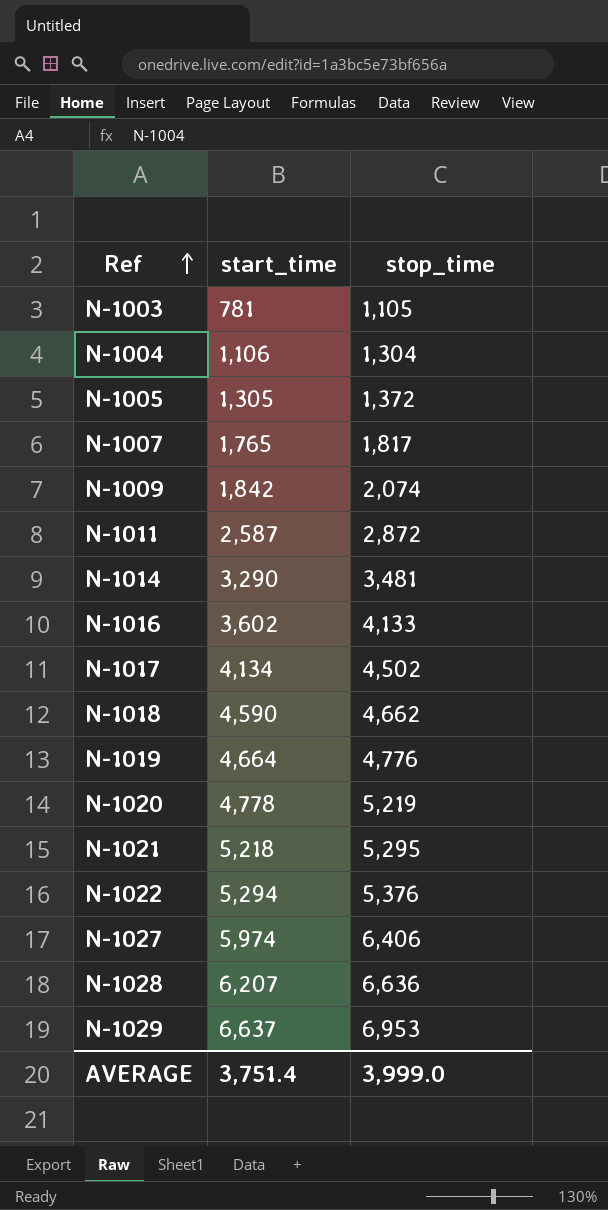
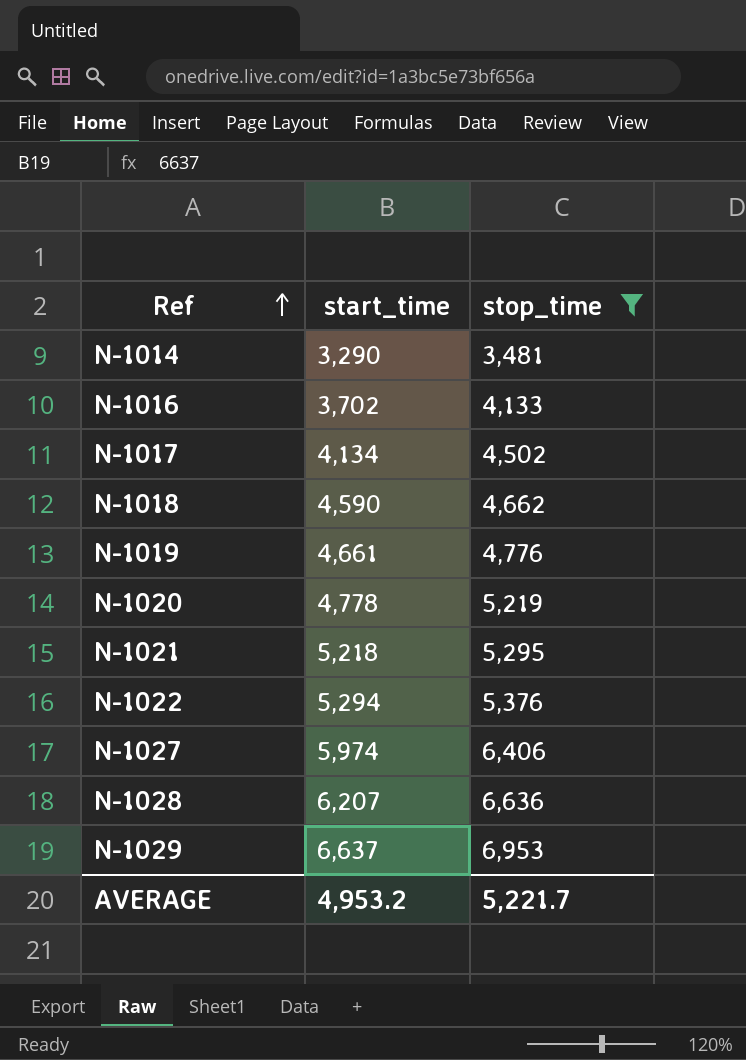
filter: none -> stop_time >= 3,481
N-1016 | start_time: 3,602 -> 3,702
N-1019 | start_time: 4,664 -> 4,661
AVERAGE | start_time: 3,751.4 -> 4,953.2
AVERAGE | stop_time: 3,999.0 -> 5,221.7

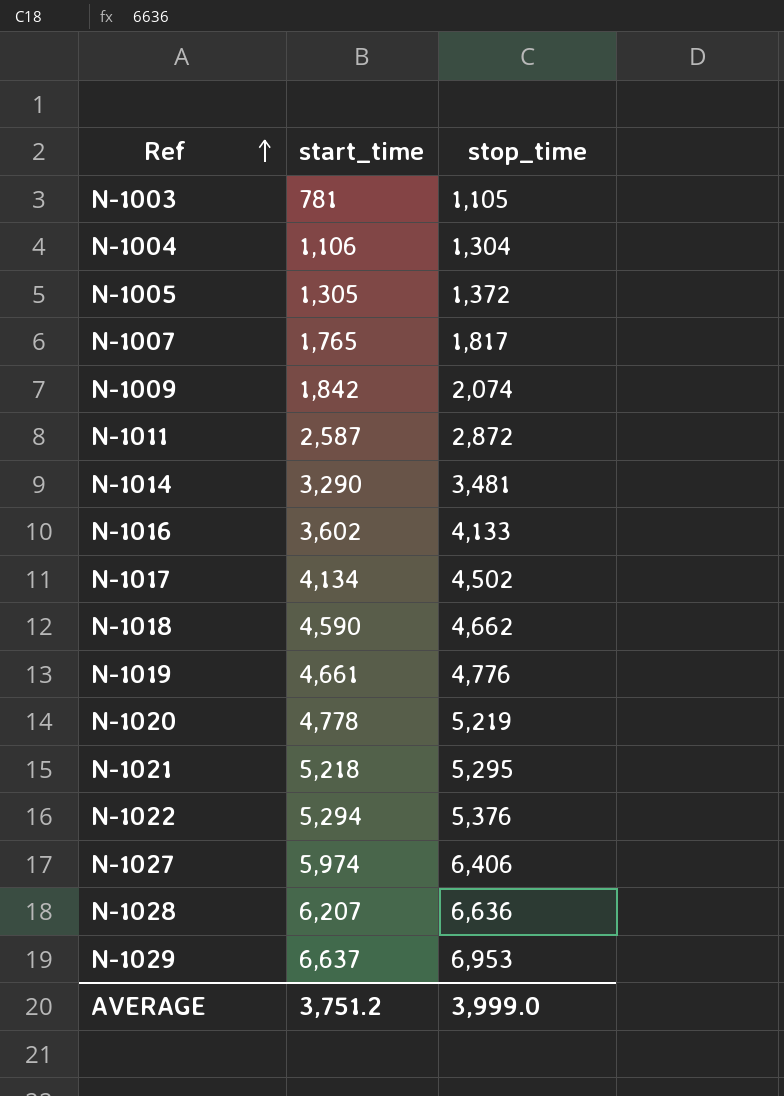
filter: stop_time >= 3,481 -> none
N-1016 | start_time: 3,702 -> 3,602
AVERAGE | start_time: 4,953.2 -> 3,751.2
AVERAGE | stop_time: 5,221.7 -> 3,999.0

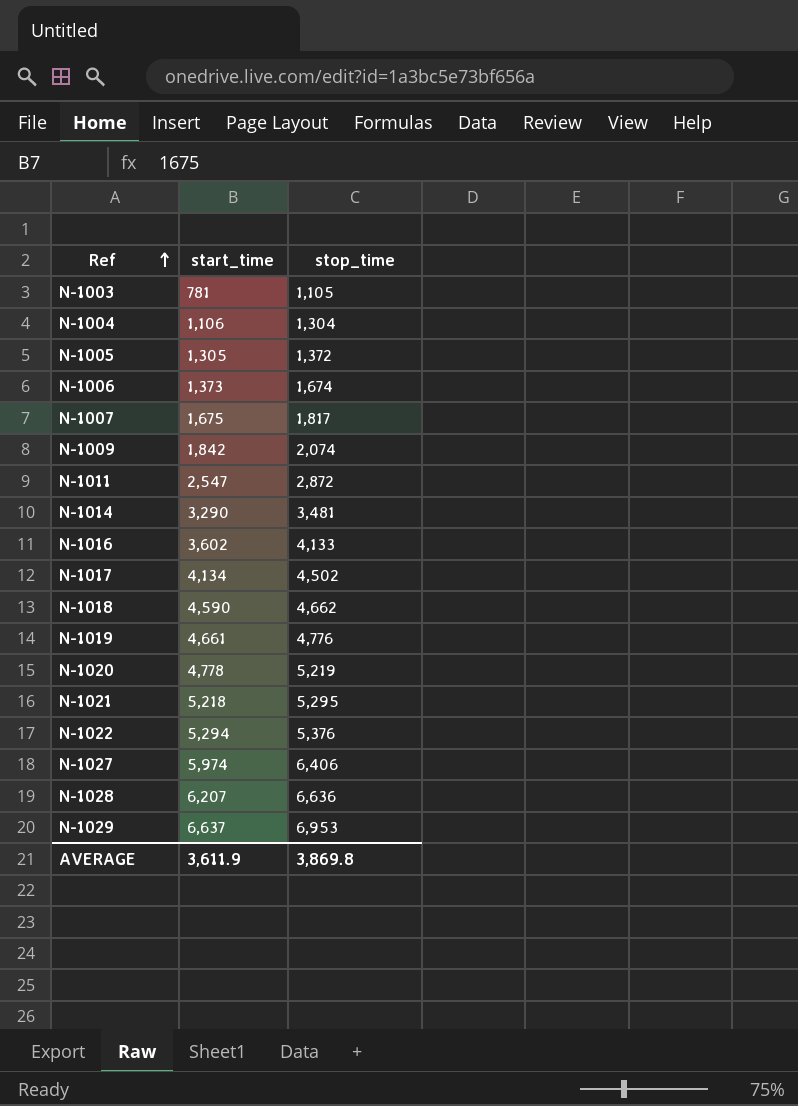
row N-1006: none -> 1,373 | 1,674
N-1007 | start_time: 1,765 -> 1,675
N-1011 | start_time: 2,587 -> 2,547
AVERAGE | start_time: 3,751.2 -> 3,611.9
AVERAGE | stop_time: 3,999.0 -> 3,869.8

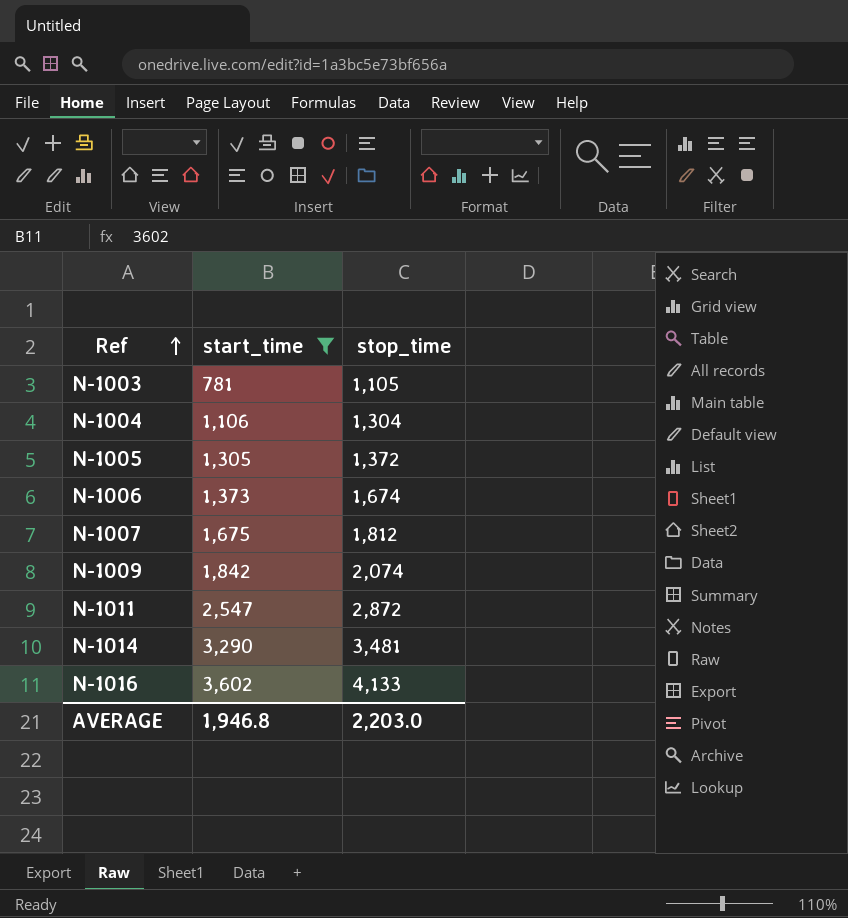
filter: none -> start_time <= 3,602
N-1007 | stop_time: 1,817 -> 1,812
AVERAGE | start_time: 3,611.9 -> 1,946.8
AVERAGE | stop_time: 3,869.8 -> 2,203.0

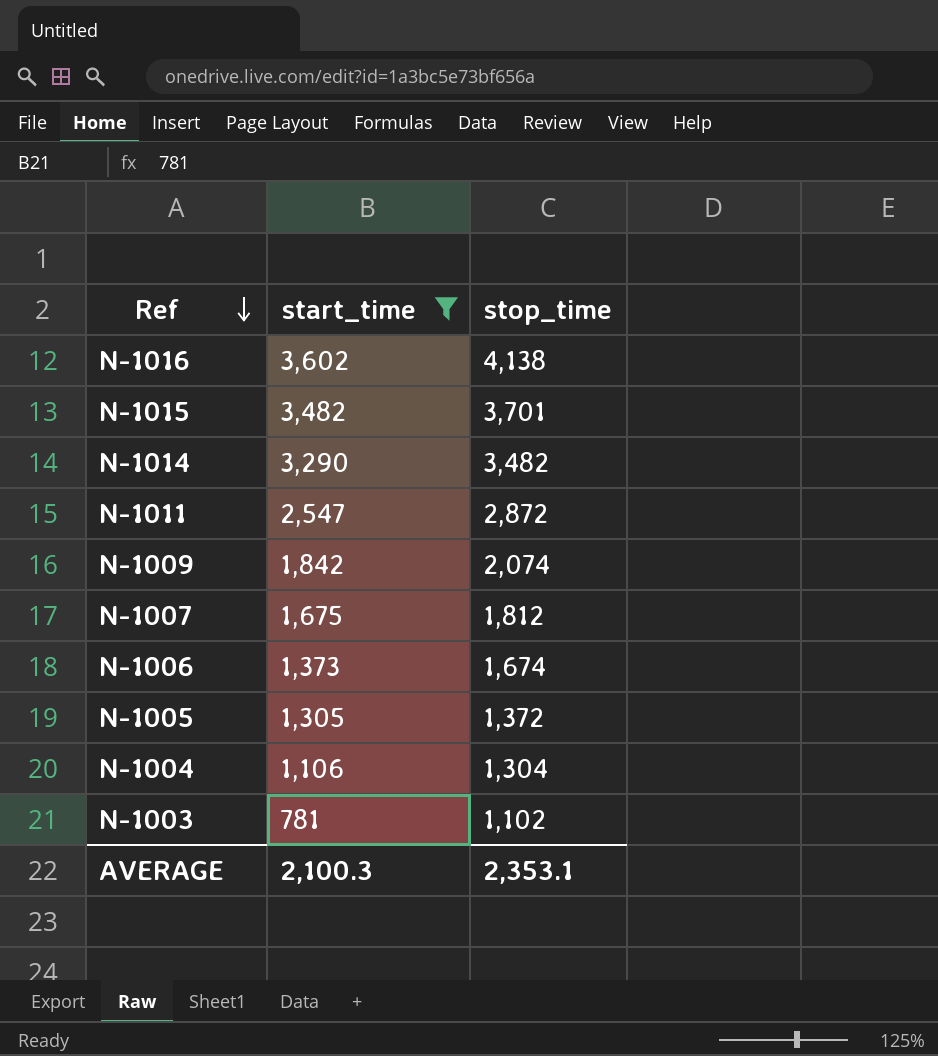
row order: Ref ascending -> Ref descending
N-1016 | stop_time: 4,133 -> 4,138
row N-1015: none -> 3,482 | 3,701
N-1014 | stop_time: 3,481 -> 3,482
N-1003 | stop_time: 1,105 -> 1,102
AVERAGE | start_time: 1,946.8 -> 2,100.3
AVERAGE | stop_time: 2,203.0 -> 2,353.1

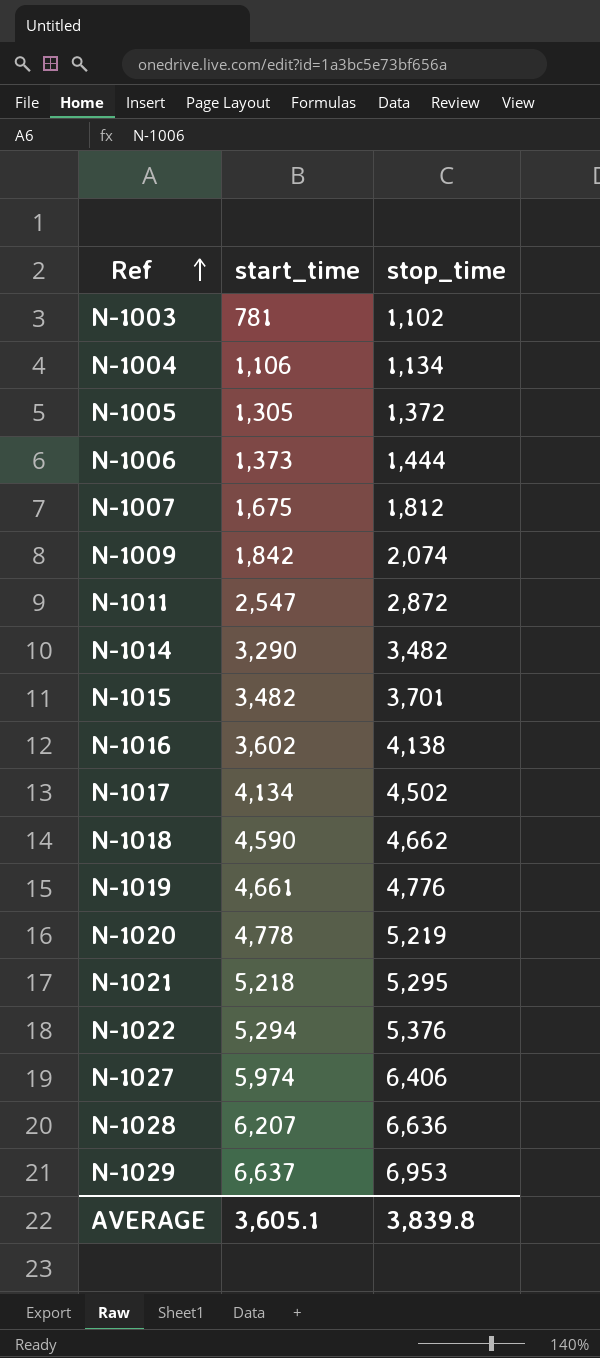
filter: start_time <= 3,602 -> none
row order: Ref descending -> Ref ascending
N-1004 | stop_time: 1,304 -> 1,134
N-1006 | stop_time: 1,674 -> 1,444
AVERAGE | start_time: 2,100.3 -> 3,605.1
AVERAGE | stop_time: 2,353.1 -> 3,839.8

